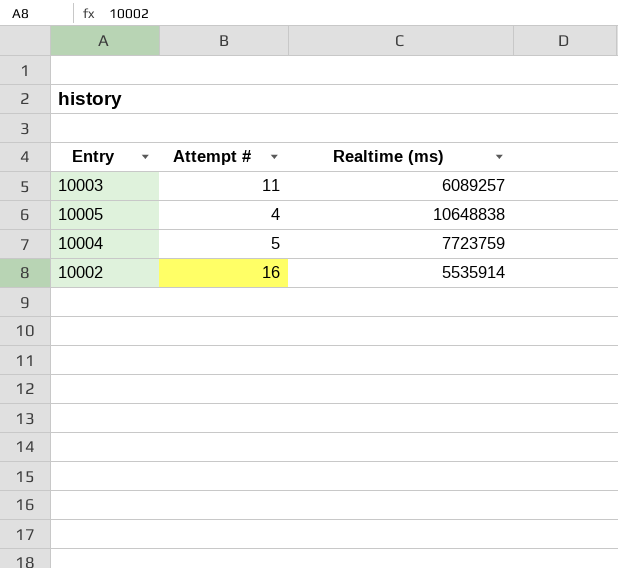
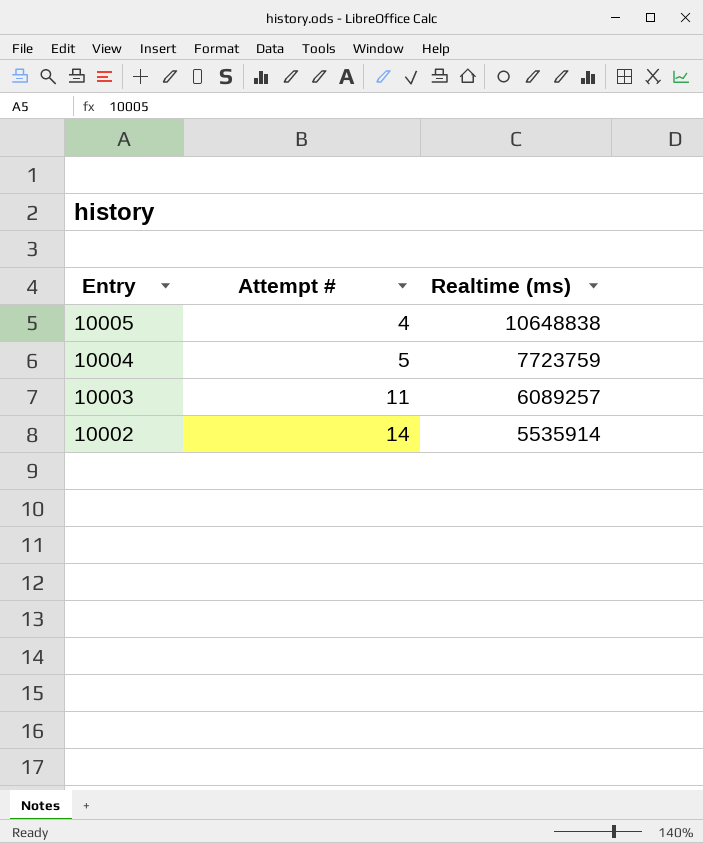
row order: none -> Entry descending
10002 | Attempt #: 16 -> 14

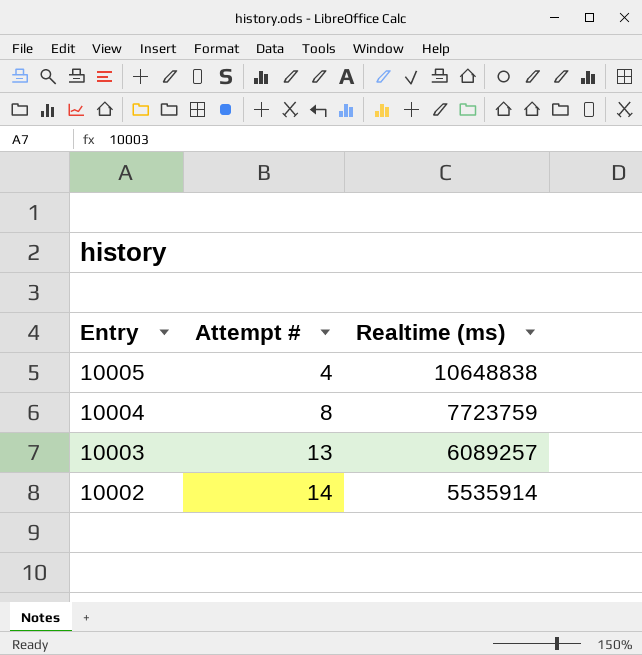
10004 | Attempt #: 5 -> 8
10003 | Attempt #: 11 -> 13

